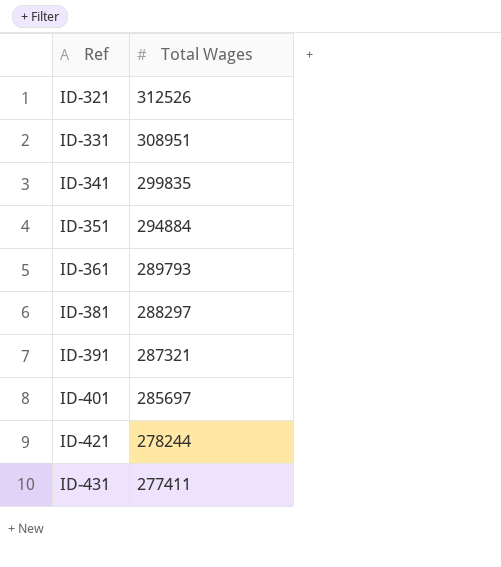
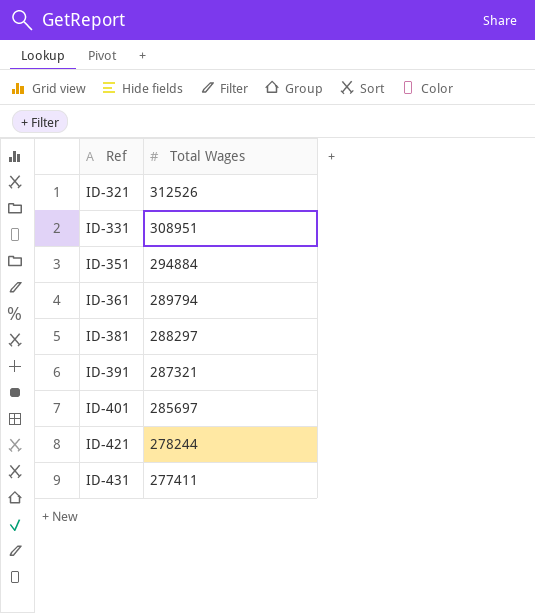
row ID-341: 299835 -> none
ID-361 | Total Wages: 289793 -> 289794

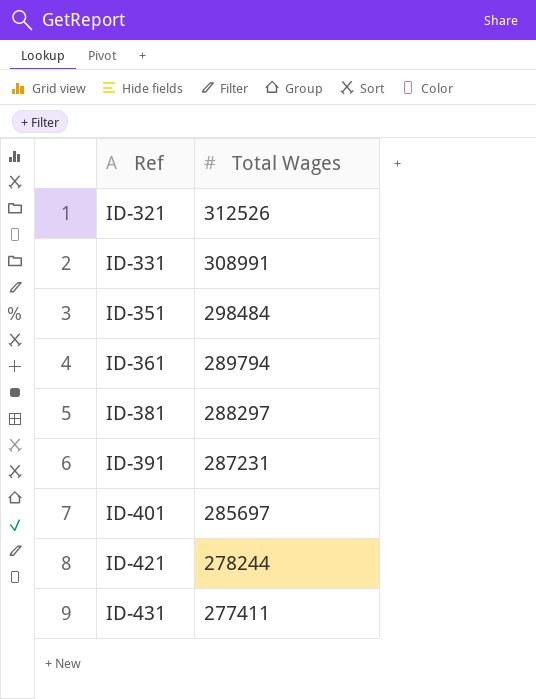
ID-331 | Total Wages: 308951 -> 308991
ID-351 | Total Wages: 294884 -> 298484
ID-391 | Total Wages: 287321 -> 287231

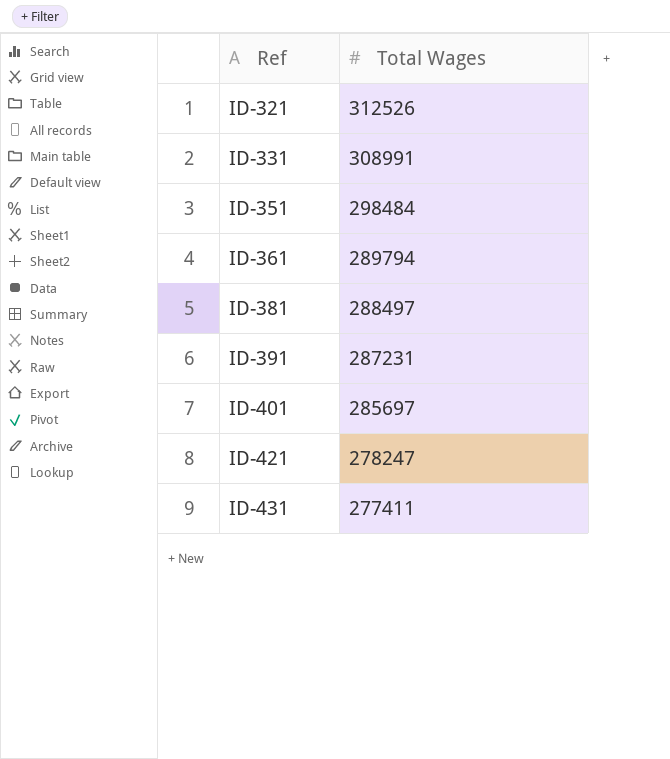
ID-381 | Total Wages: 288297 -> 288497
ID-421 | Total Wages: 278244 -> 278247

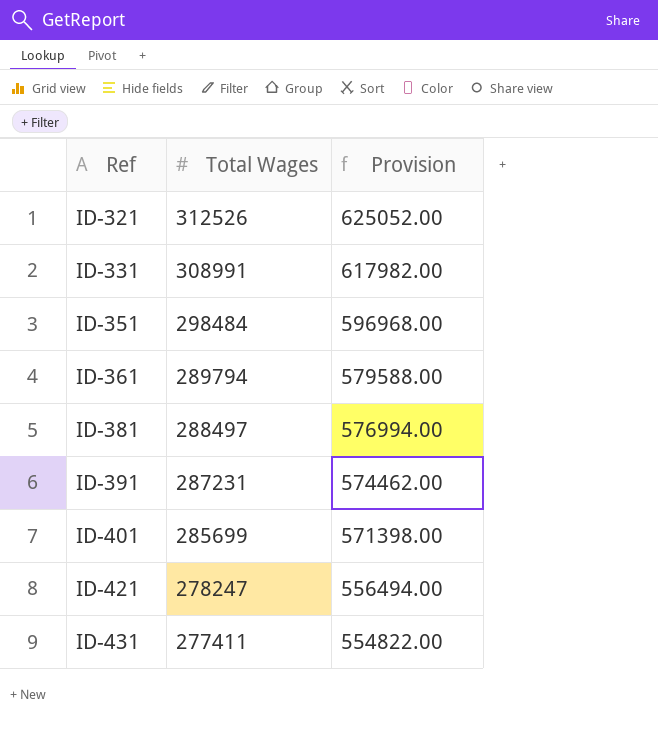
column Provision | formula: none -> [Total Wages] * 2
ID-401 | Total Wages: 285697 -> 285699

